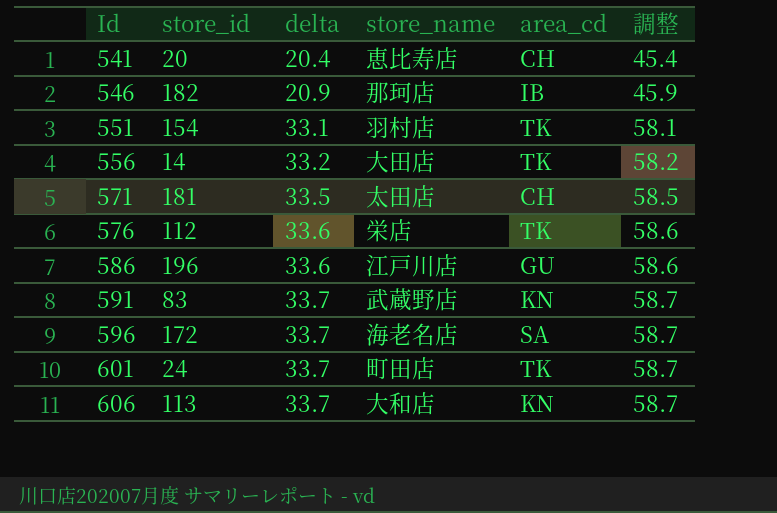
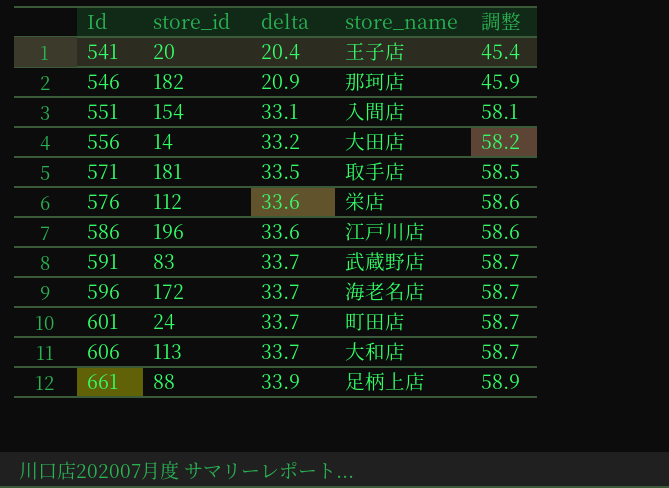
column area_cd | position: 5 -> none
541 | store_name: 恵比寿店 -> 王子店
551 | store_name: 羽村店 -> 入間店
571 | store_name: 太田店 -> 取手店
row 661: none -> 88 | 33.9 | 足柄上店 | 58.9

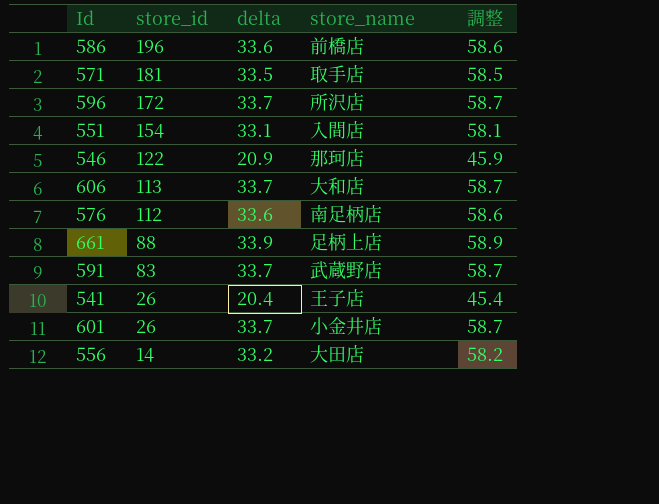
row order: Id ascending -> store_id descending
586 | store_name: 江戸川店 -> 前橋店
596 | store_name: 海老名店 -> 所沢店
546 | store_id: 182 -> 122
576 | store_name: 栄店 -> 南足柄店
541 | store_id: 20 -> 26
601 | store_id: 24 -> 26
601 | store_name: 町田店 -> 小金井店

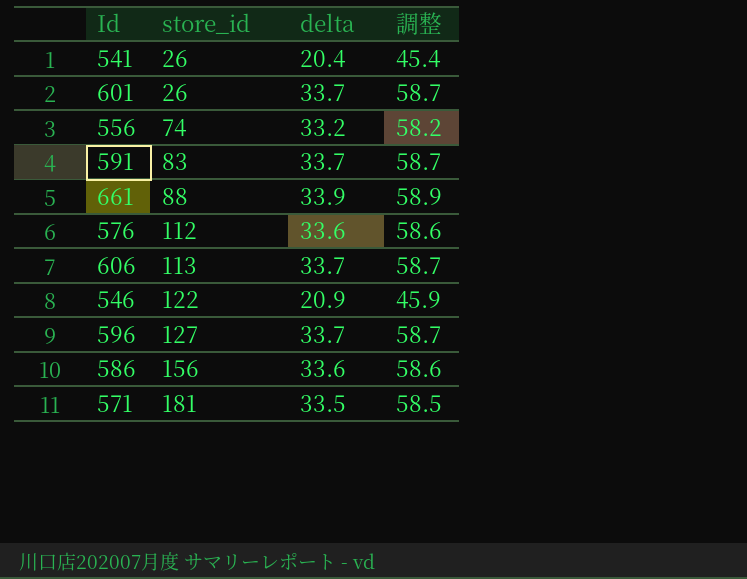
row order: store_id descending -> store_id ascending
column store_name | position: 4 -> none
row 551: 154 | 33.1 | 入間店 | 58.1 -> none
556 | store_id: 14 -> 74
596 | store_id: 172 -> 127
586 | store_id: 196 -> 156

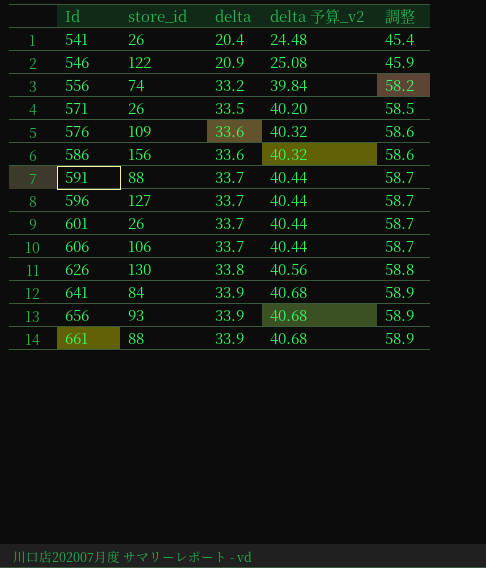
row order: store_id ascending -> Id ascending
column delta 予算_v2 | formula: none -> [delta] * 1.2
571 | store_id: 181 -> 26
576 | store_id: 112 -> 109
591 | store_id: 83 -> 88
606 | store_id: 113 -> 106
row 626: none -> 130 | 33.8 | 40.56 | 58.8
row 641: none -> 84 | 33.9 | 40.68 | 58.9
row 656: none -> 93 | 33.9 | 40.68 | 58.9

